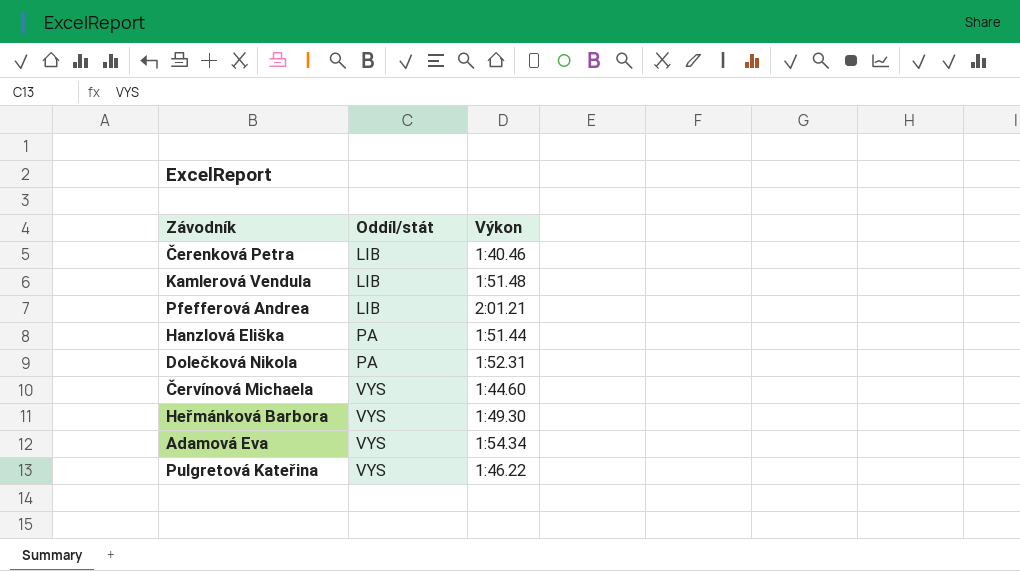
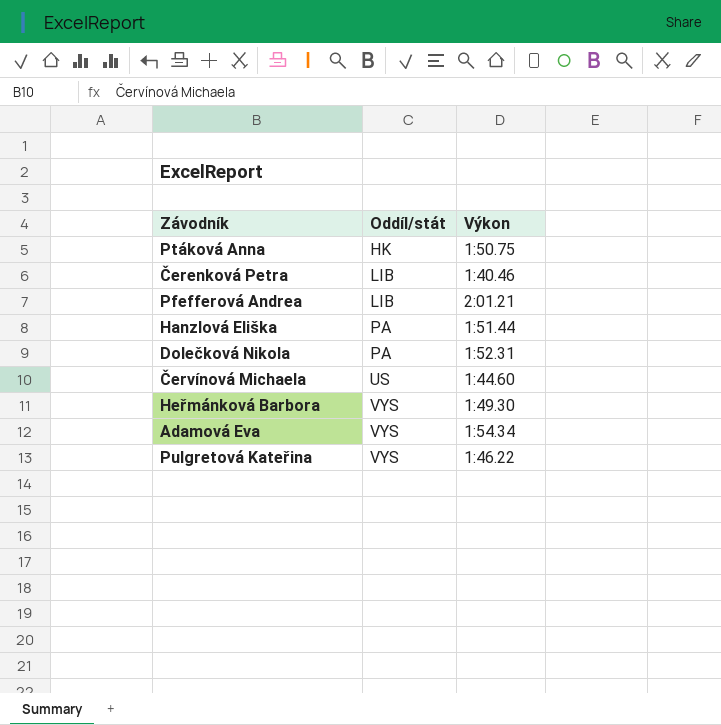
row Kamlerová Vendula: LIB | 1:51.48 -> none
row Ptáková Anna: none -> HK | 1:50.75
Červínová Michaela | Oddíl/stát: VYS -> US

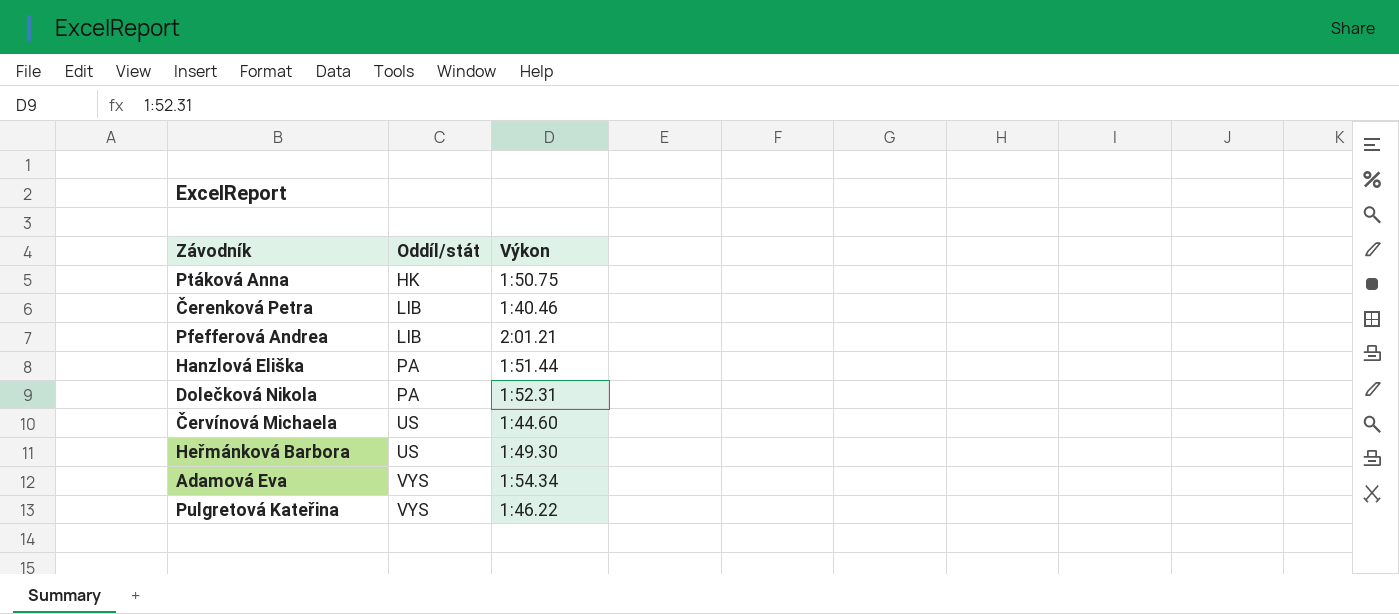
Heřmánková Barbora | Oddíl/stát: VYS -> US

